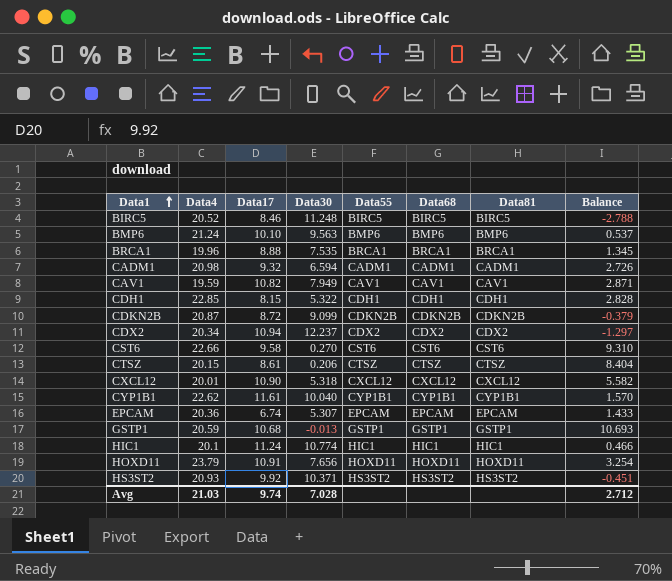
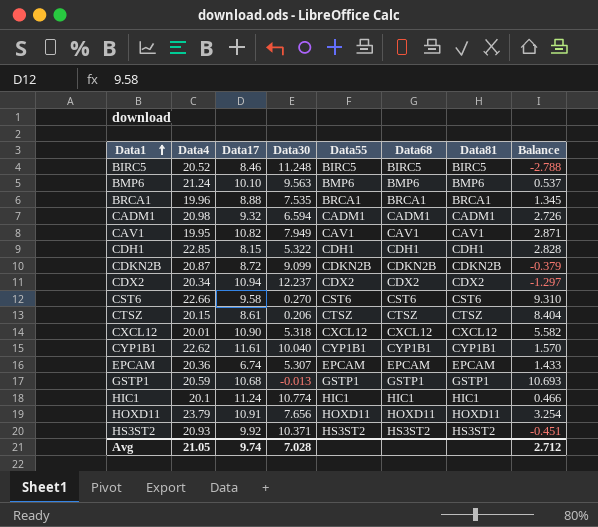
CAV1 | Data4: 19.59 -> 19.95
Avg | Data4: 21.03 -> 21.05

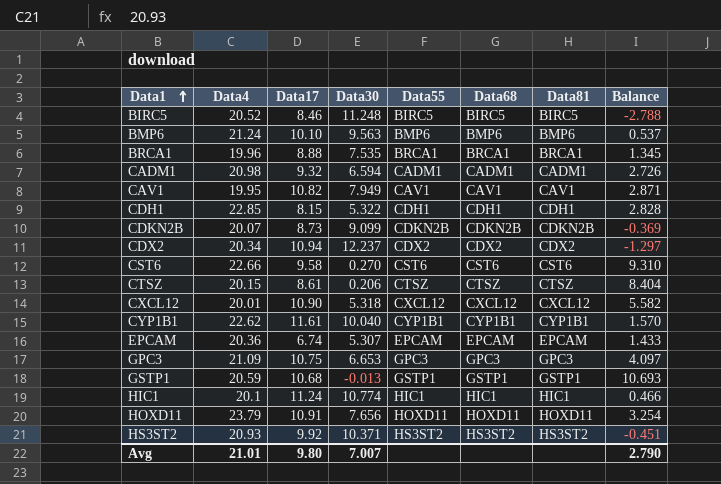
CDKN2B | Data4: 20.87 -> 20.07
CDKN2B | Data17: 8.72 -> 8.73
CDKN2B | Balance: -0.379 -> -0.369
row GPC3: none -> 21.09 | 10.75 | 6.653 | GPC3 | GPC3 | GPC3 | 4.097
Avg | Data4: 21.05 -> 21.01
Avg | Data17: 9.74 -> 9.80
Avg | Data30: 7.028 -> 7.007
Avg | Balance: 2.712 -> 2.790

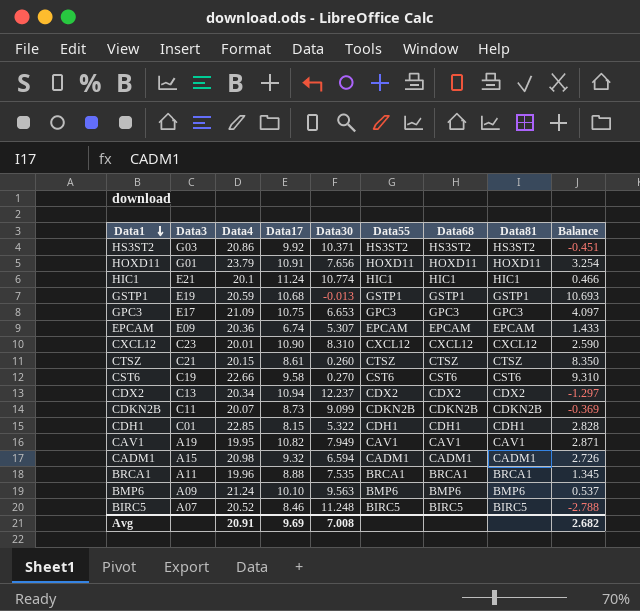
row order: Data1 ascending -> Data1 descending
column Data3 | position: none -> 2
row CYP1B1: 22.62 | 11.61 | 10.040 | CYP1B1 | CYP1B1 | CYP1B1 | 1.570 -> none
HS3ST2 | Data4: 20.93 -> 20.86
CXCL12 | Data30: 5.318 -> 8.310
CXCL12 | Balance: 5.582 -> 2.590
CTSZ | Data30: 0.206 -> 0.260
CTSZ | Balance: 8.404 -> 8.350
Avg | Data4: 21.01 -> 20.91
Avg | Data17: 9.80 -> 9.69
Avg | Data30: 7.007 -> 7.008
Avg | Balance: 2.790 -> 2.682

